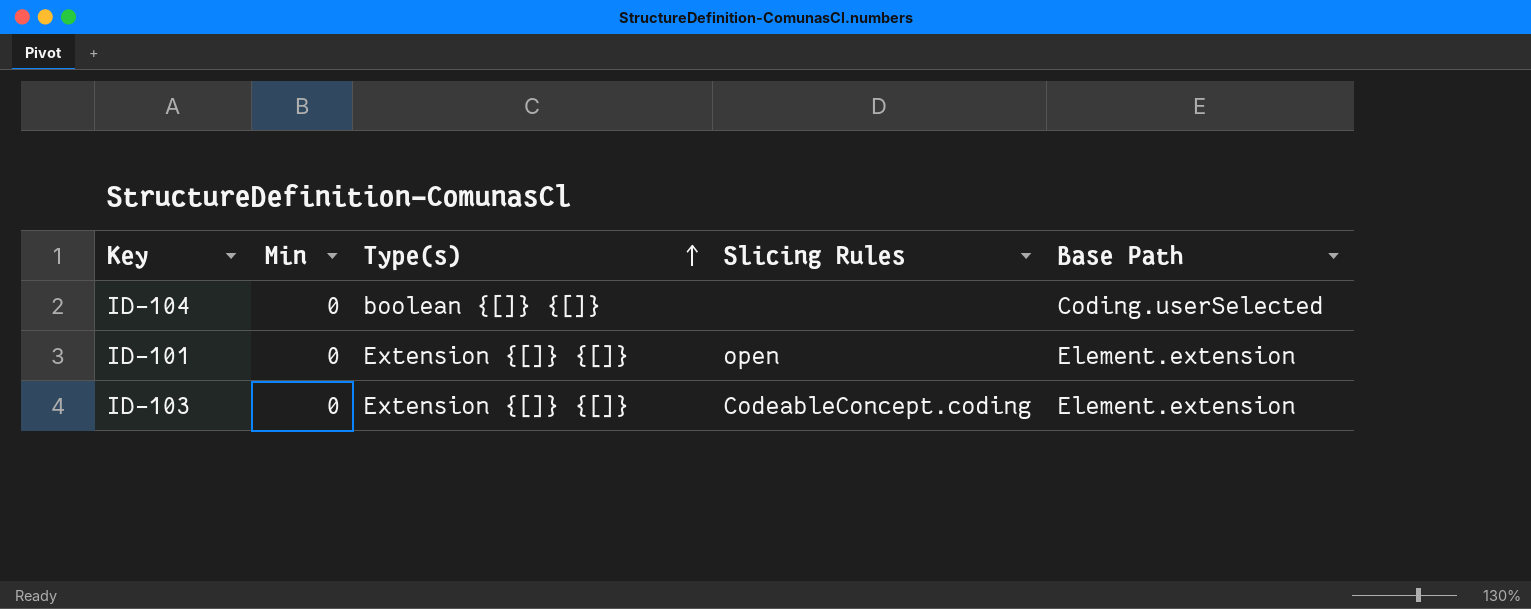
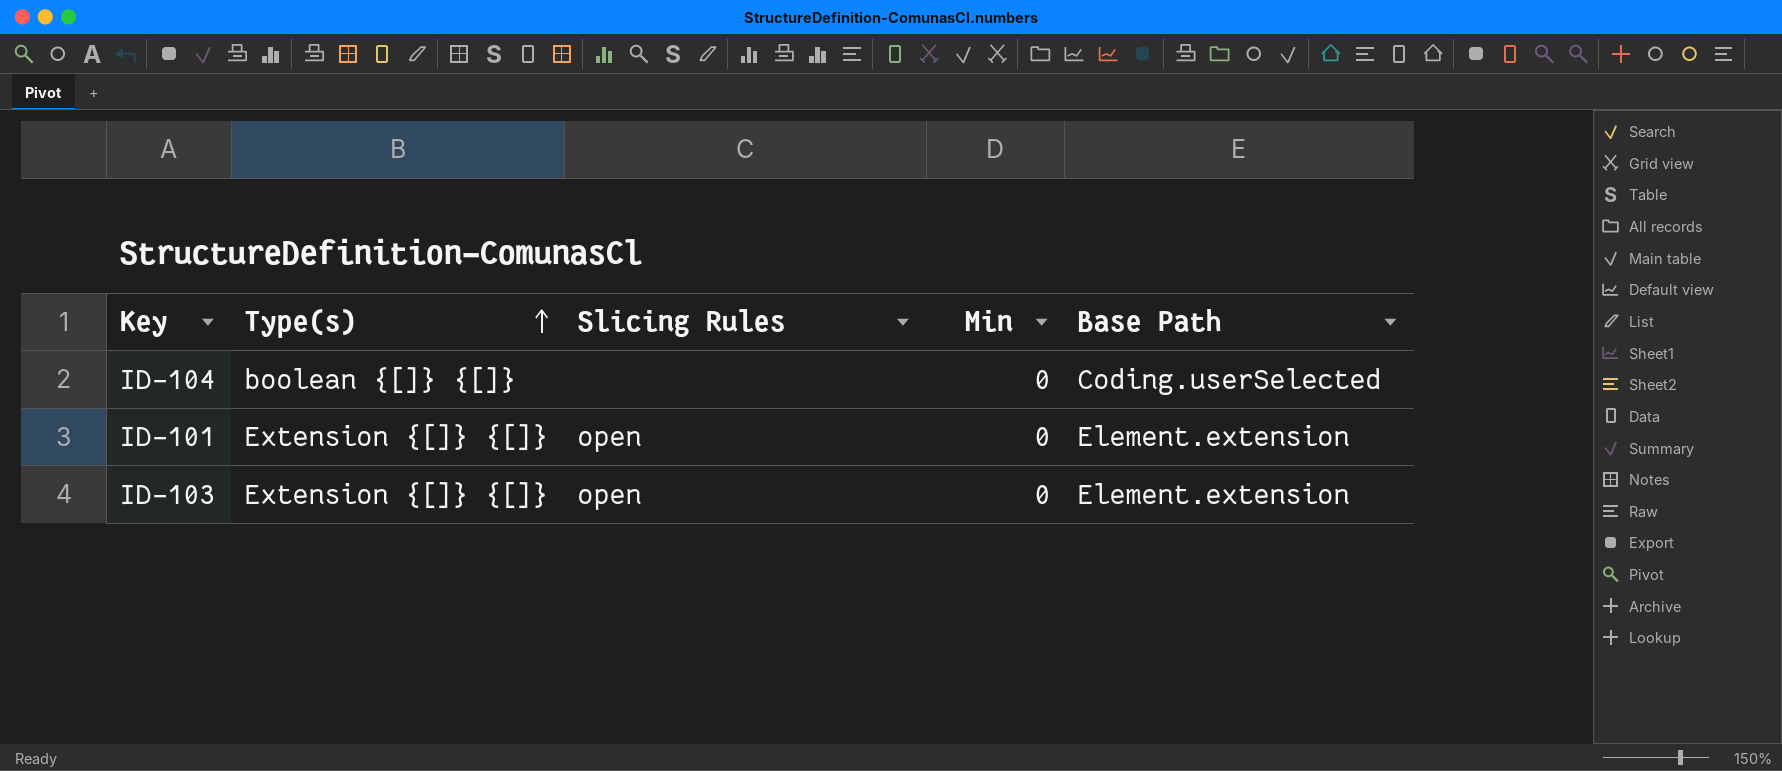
column Min | position: 2 -> 4
ID-103 | Slicing Rules: CodeableConcept.coding -> open

